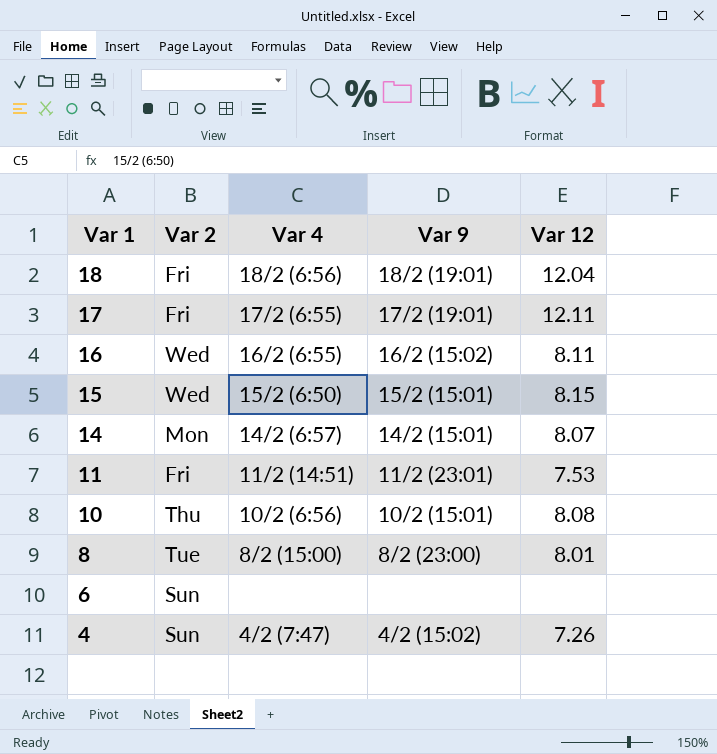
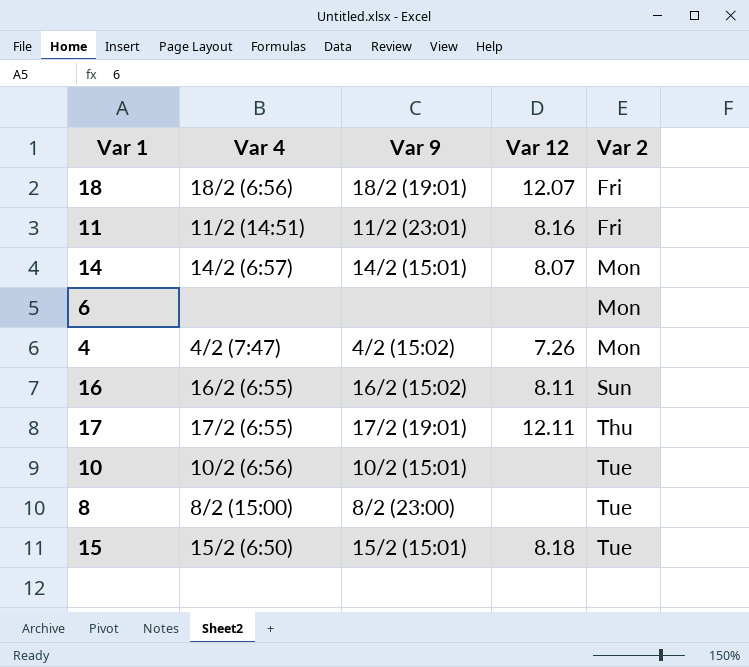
row order: Var 1 descending -> Var 2 ascending
column Var 2 | position: 2 -> 5
18 | Var 12: 12.04 -> 12.07
11 | Var 12: 7.53 -> 8.16
6 | Var 2: Sun -> Mon
4 | Var 2: Sun -> Mon
16 | Var 2: Wed -> Sun
17 | Var 2: Fri -> Thu
10 | Var 12: 8.08 -> none
10 | Var 2: Thu -> Tue
8 | Var 12: 8.01 -> none
15 | Var 12: 8.15 -> 8.18
15 | Var 2: Wed -> Tue

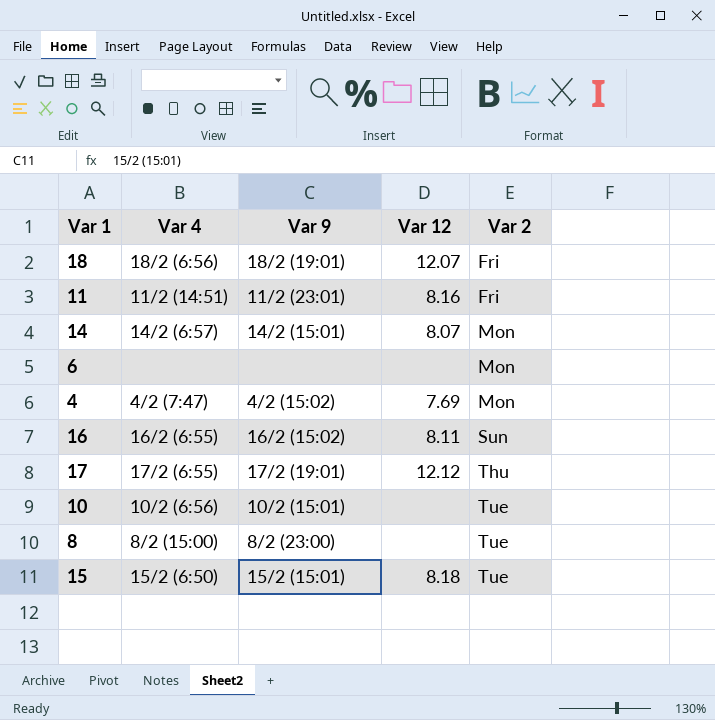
4 | Var 12: 7.26 -> 7.69
17 | Var 12: 12.11 -> 12.12

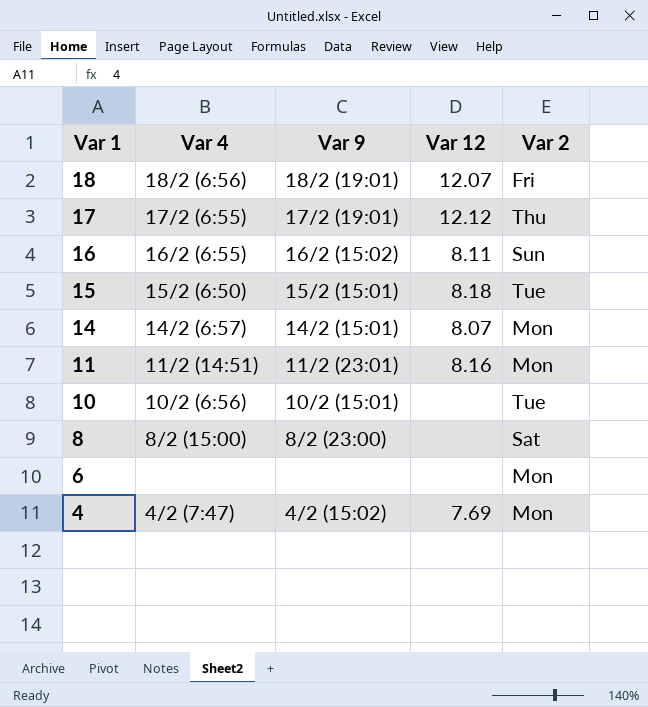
row order: Var 2 ascending -> Var 1 descending
11 | Var 2: Fri -> Mon
8 | Var 2: Tue -> Sat

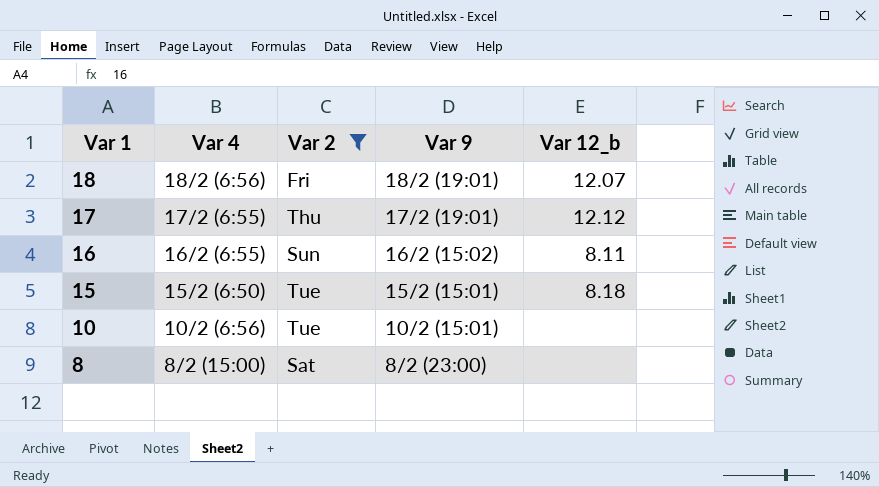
filter: none -> Var 2 != Mon
column Var 2 | position: 5 -> 3
column name: Var 12 -> Var 12_b

